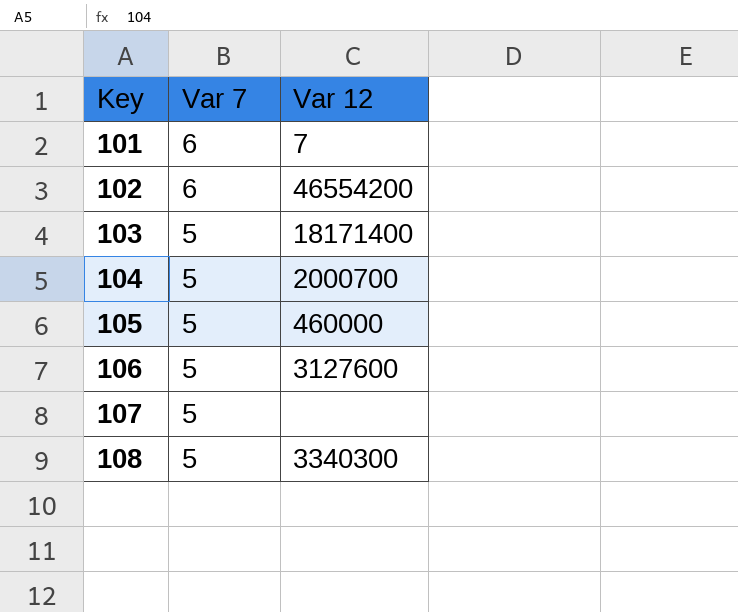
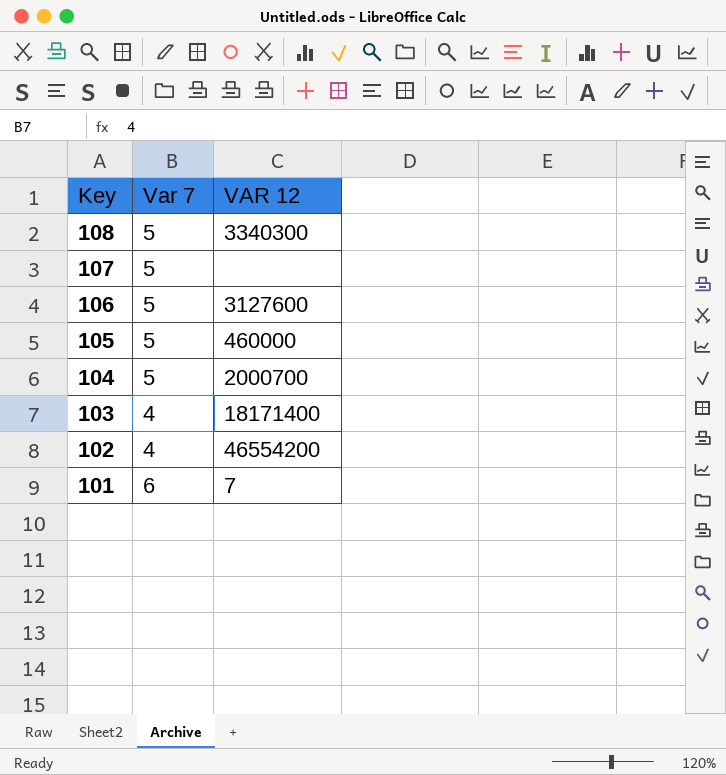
row order: Key ascending -> Key descending
column name: Var 12 -> VAR 12
103 | Var 7: 5 -> 4
102 | Var 7: 6 -> 4

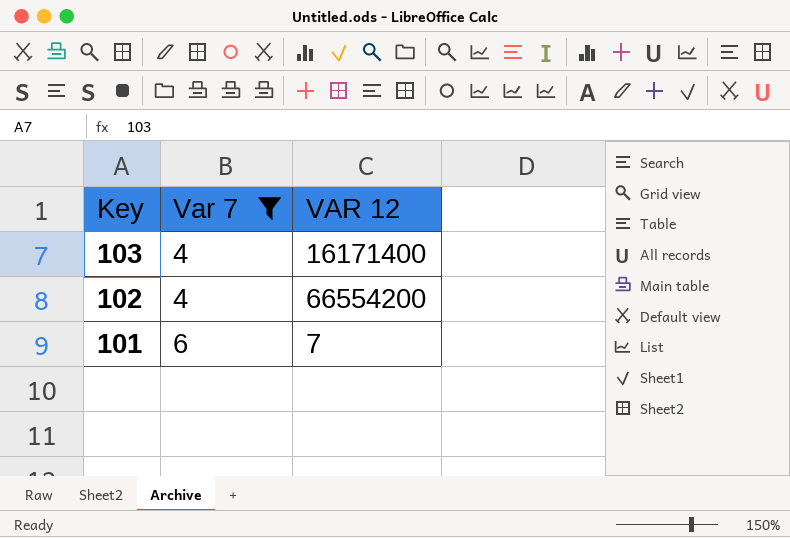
filter: none -> Var 7 != 5
103 | VAR 12: 18171400 -> 16171400
102 | VAR 12: 46554200 -> 66554200

